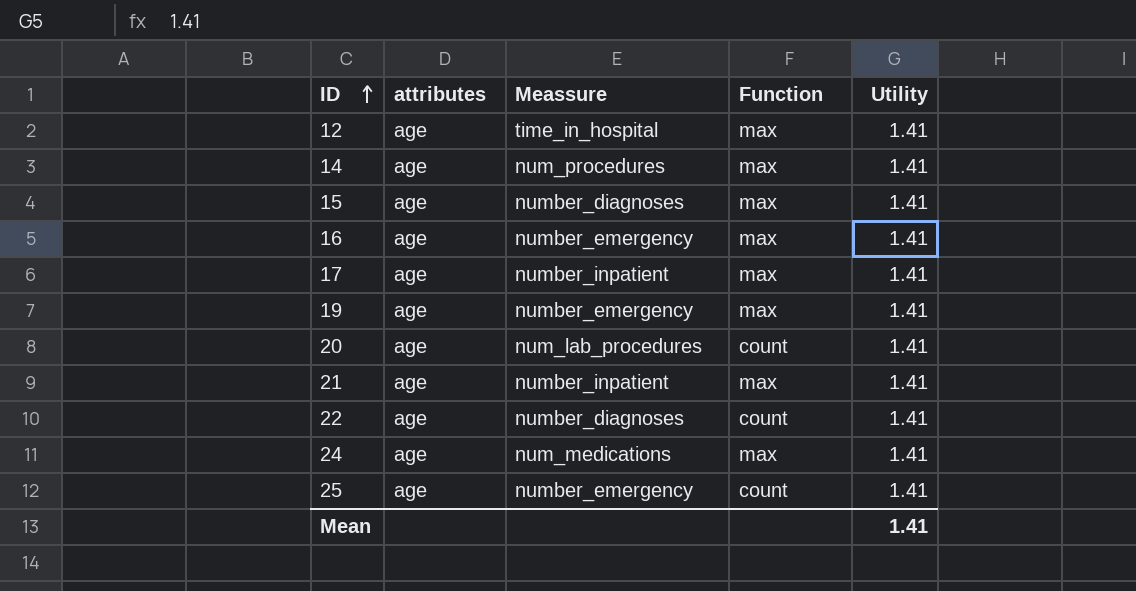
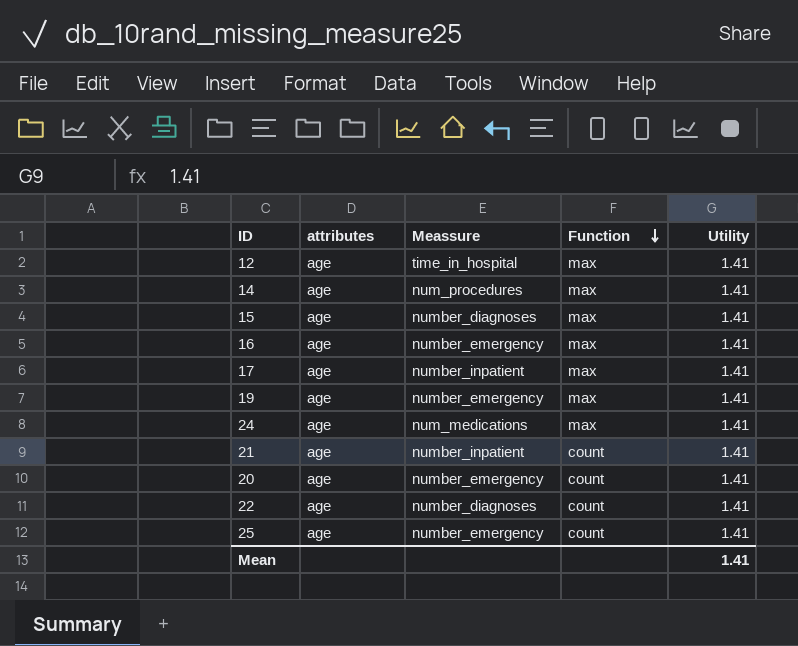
row order: ID ascending -> Function descending
21 | Function: max -> count
20 | Meassure: num_lab_procedures -> number_emergency

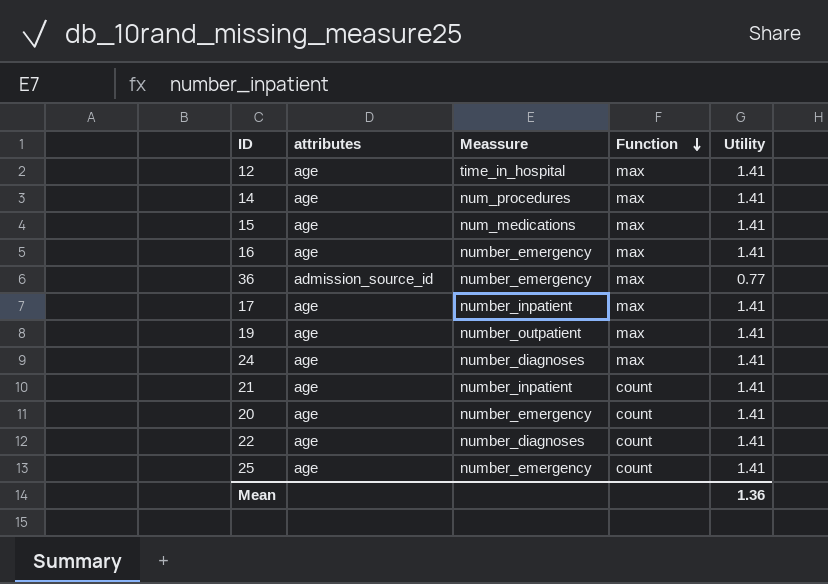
15 | Meassure: number_diagnoses -> num_medications
row 36: none -> admission_source_id | number_emergency | max | 0.77
19 | Meassure: number_emergency -> number_outpatient
24 | Meassure: num_medications -> number_diagnoses
Mean | Utility: 1.41 -> 1.36

